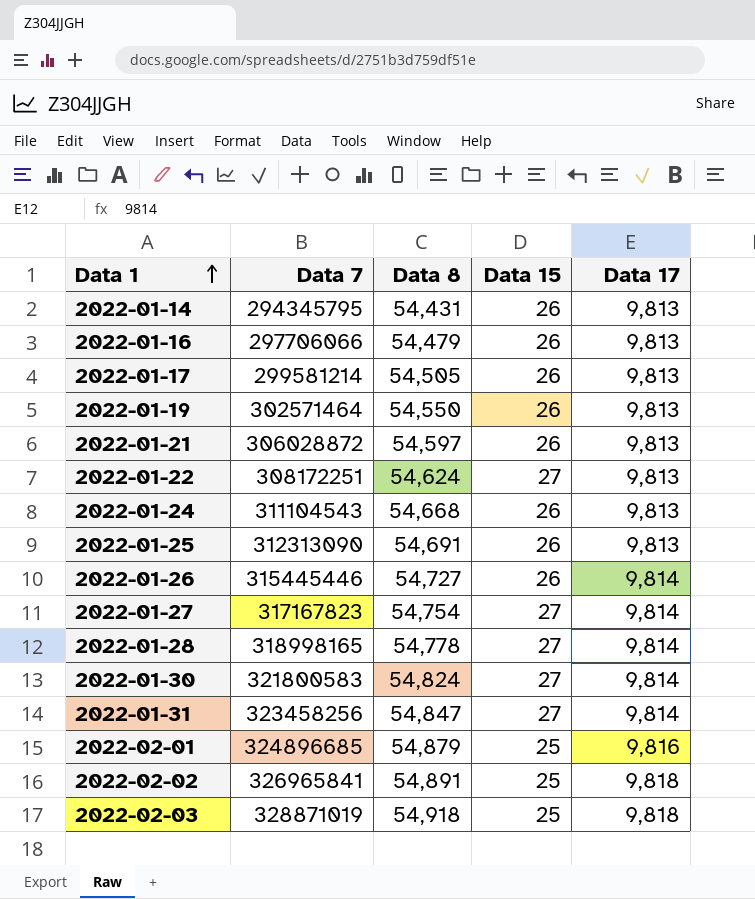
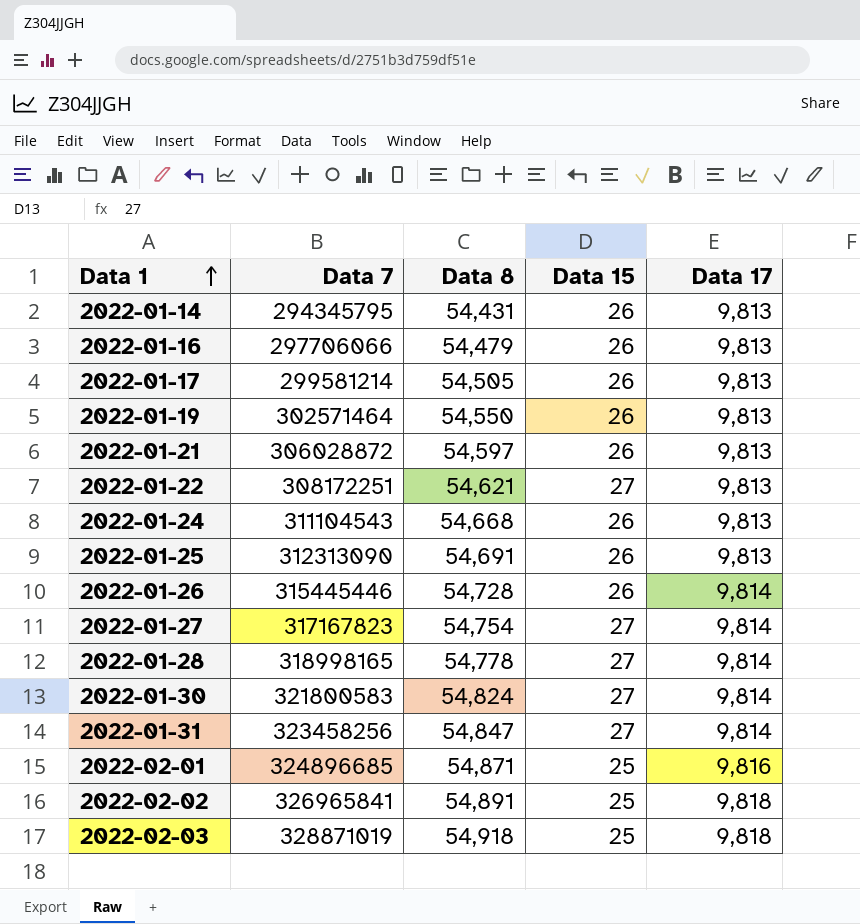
2022-01-22 | Data 8: 54,624 -> 54,621
2022-01-26 | Data 8: 54,727 -> 54,728
2022-02-01 | Data 8: 54,879 -> 54,871

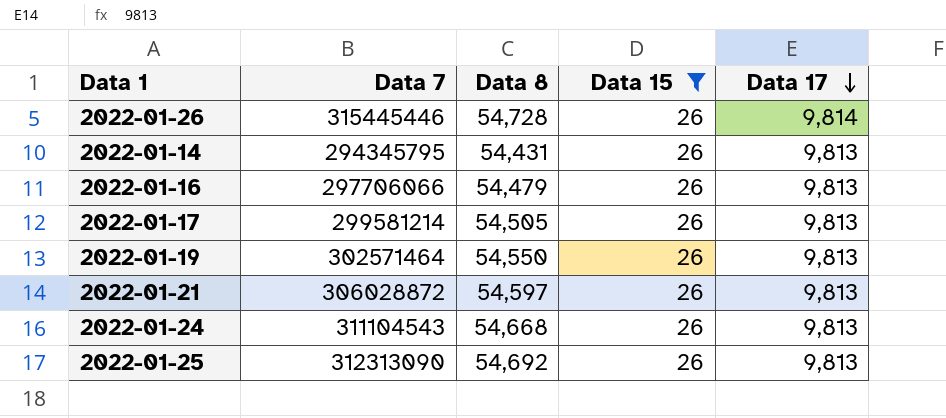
filter: none -> Data 15 = 26
row order: Data 1 ascending -> Data 17 descending
2022-01-25 | Data 8: 54,691 -> 54,692

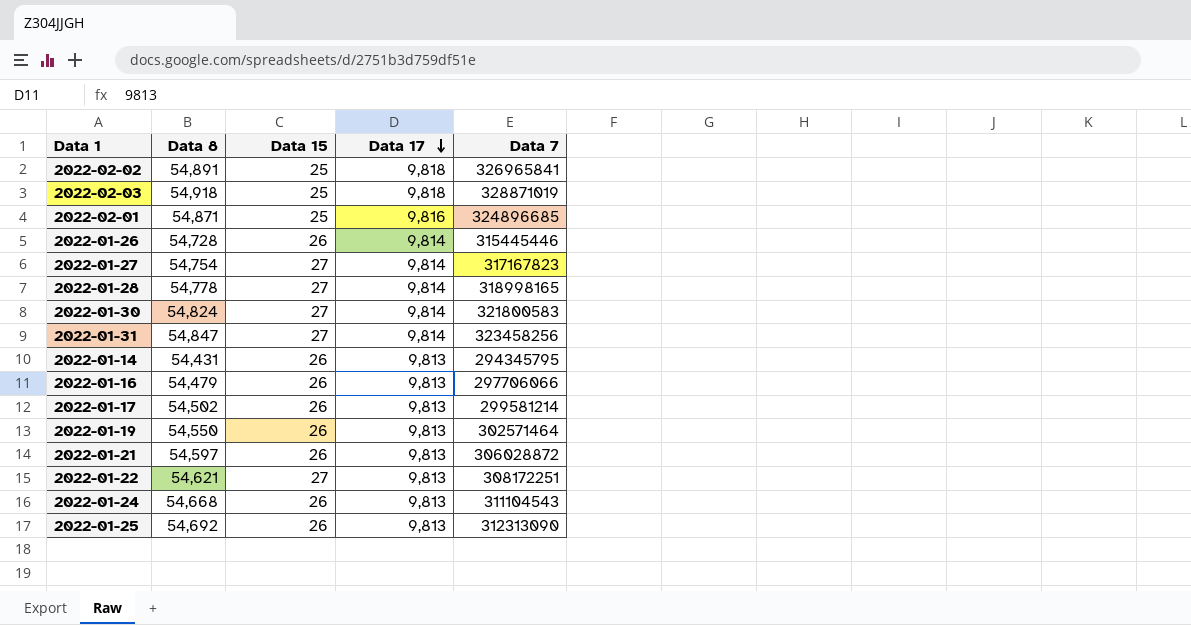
filter: Data 15 = 26 -> none
column Data 7 | position: 2 -> 5
2022-01-17 | Data 8: 54,505 -> 54,502

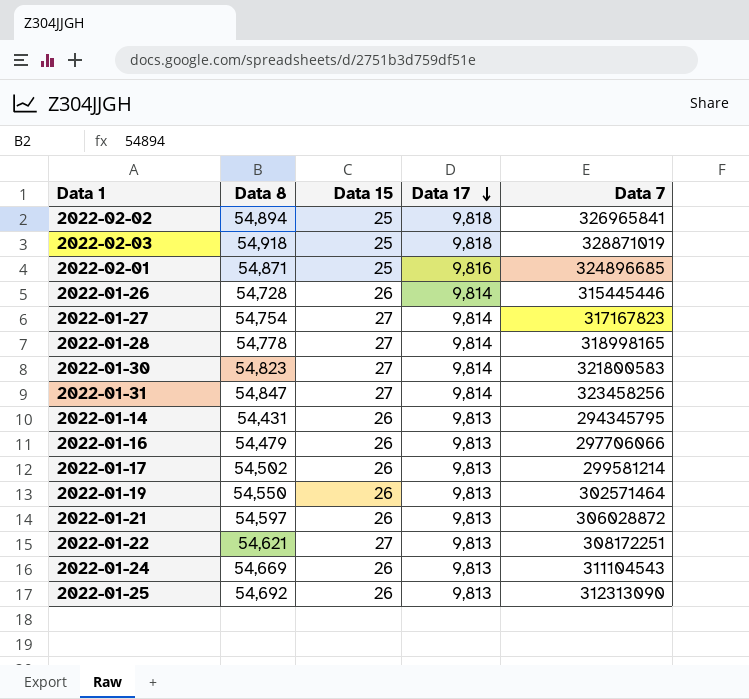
2022-02-02 | Data 8: 54,891 -> 54,894
2022-01-30 | Data 8: 54,824 -> 54,823
2022-01-24 | Data 8: 54,668 -> 54,669

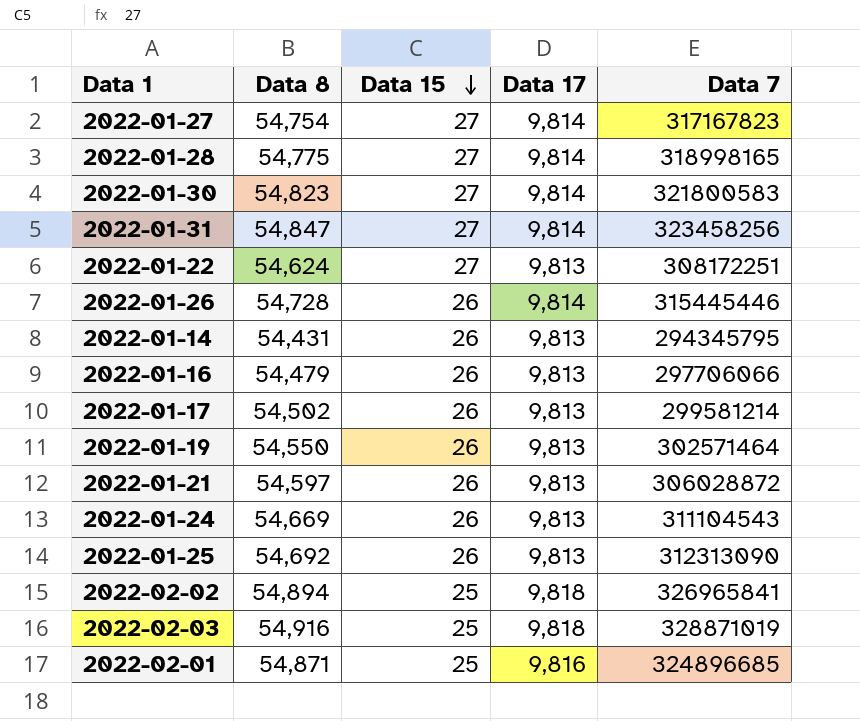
row order: Data 17 descending -> Data 15 descending
2022-01-28 | Data 8: 54,778 -> 54,775
2022-01-22 | Data 8: 54,621 -> 54,624
2022-02-03 | Data 8: 54,918 -> 54,916

